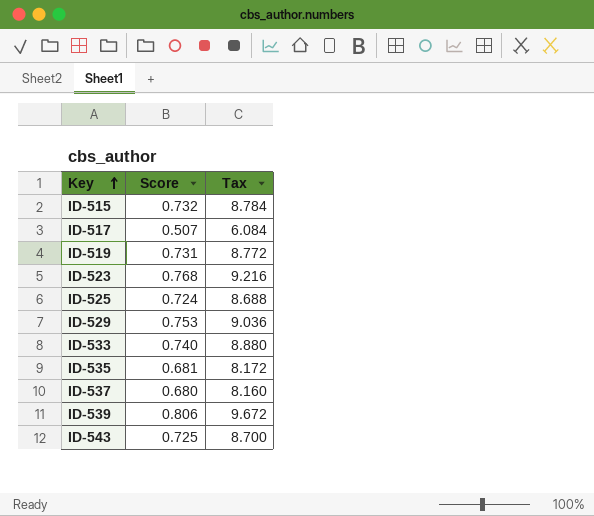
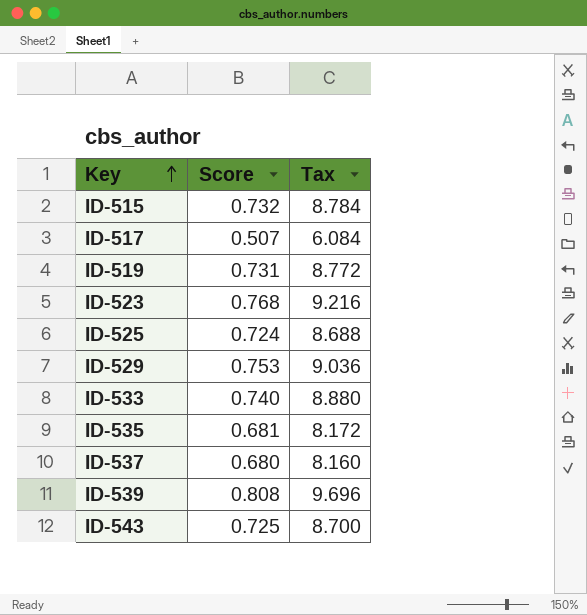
ID-539 | Score: 0.806 -> 0.808
ID-539 | Tax: 9.672 -> 9.696

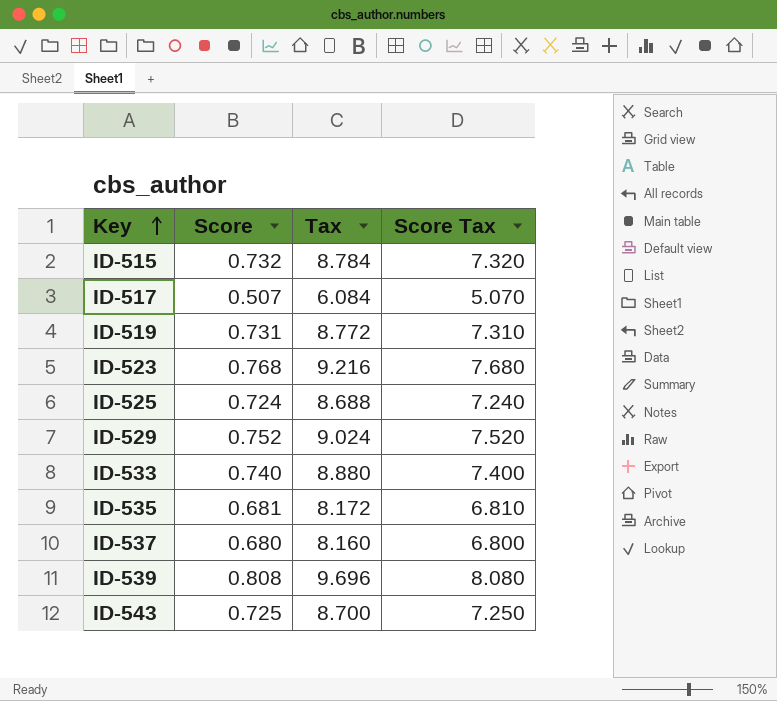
column Score Tax | formula: none -> [Score] * 10
ID-529 | Score: 0.753 -> 0.752
ID-529 | Tax: 9.036 -> 9.024

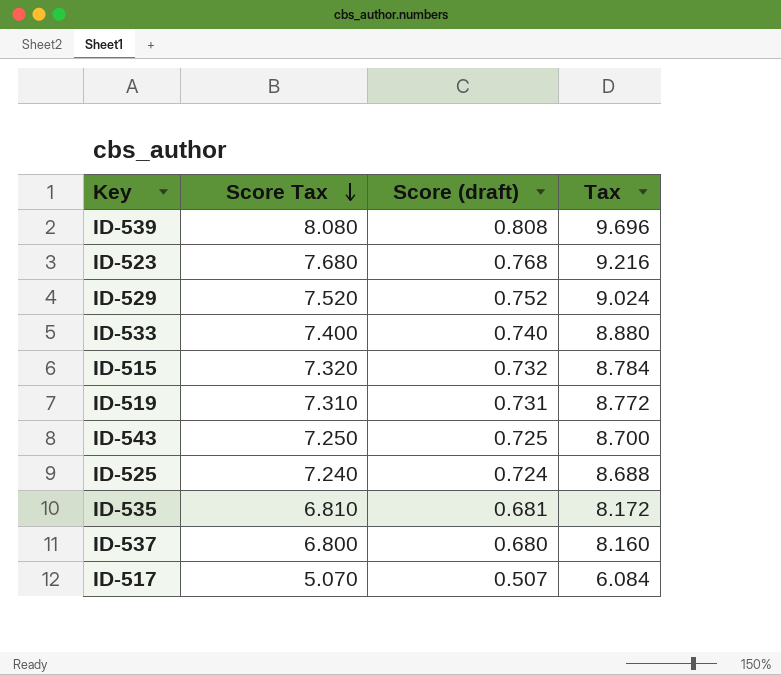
row order: Key ascending -> Score Tax descending
column Score Tax | position: 4 -> 2
column name: Score -> Score (draft)

